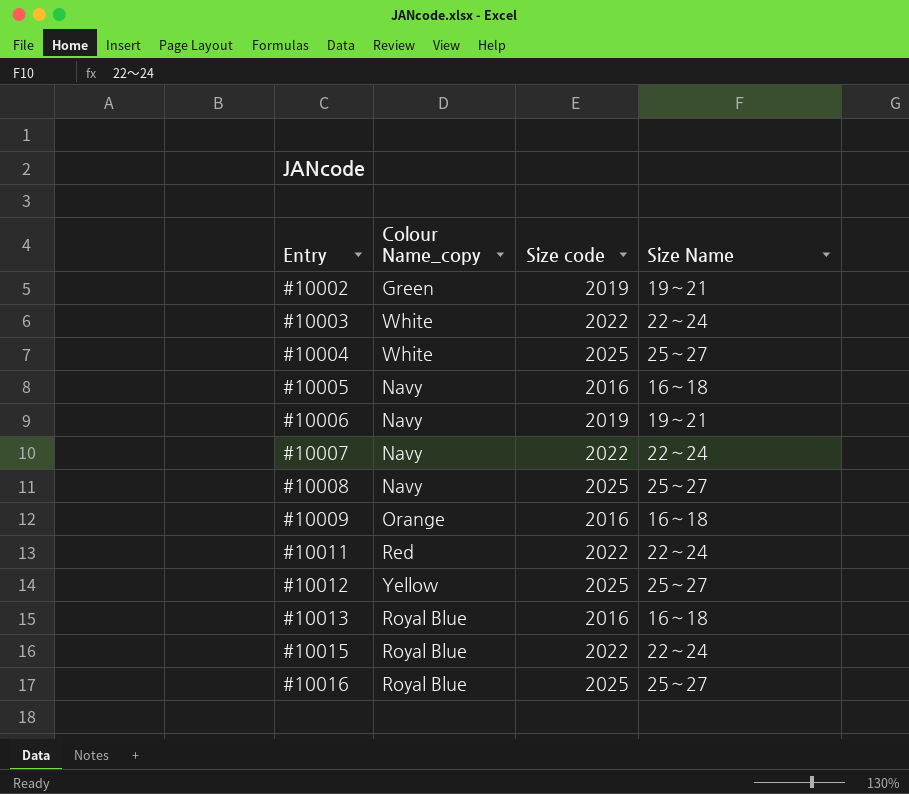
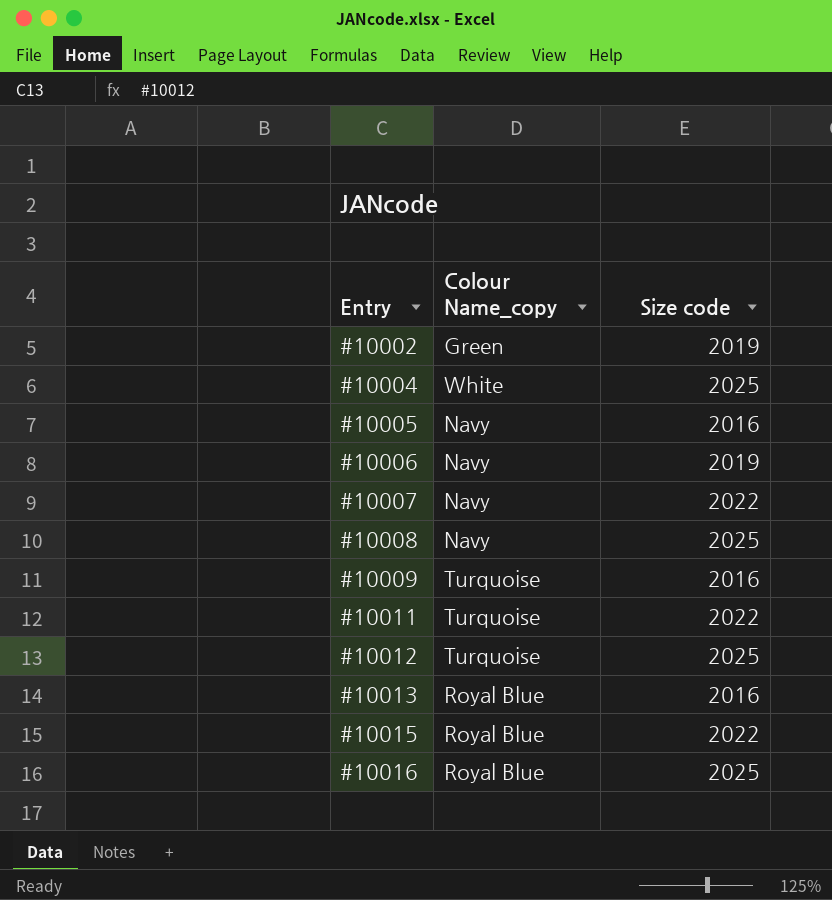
column Size Name | position: 4 -> none
row #10003: White | 2022 | 22～24 -> none
#10009 | Colour Name_copy: Orange -> Turquoise
#10011 | Colour Name_copy: Red -> Turquoise
#10012 | Colour Name_copy: Yellow -> Turquoise

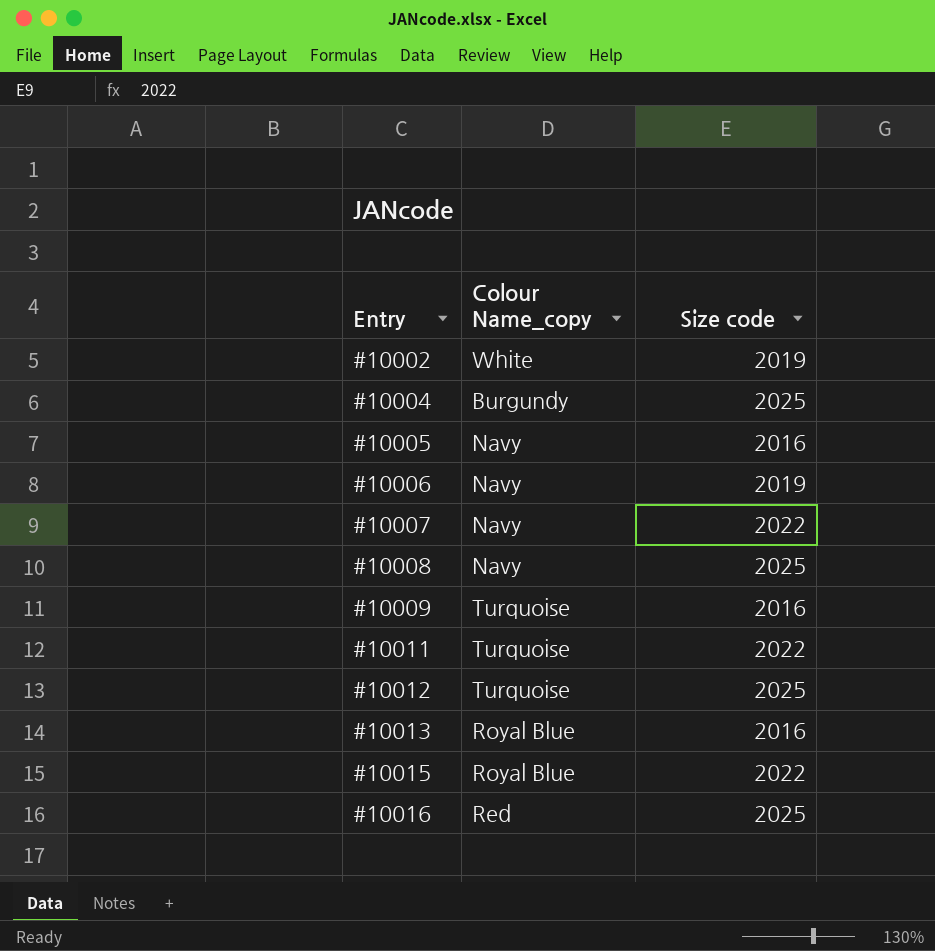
#10002 | Colour Name_copy: Green -> White
#10004 | Colour Name_copy: White -> Burgundy
#10016 | Colour Name_copy: Royal Blue -> Red

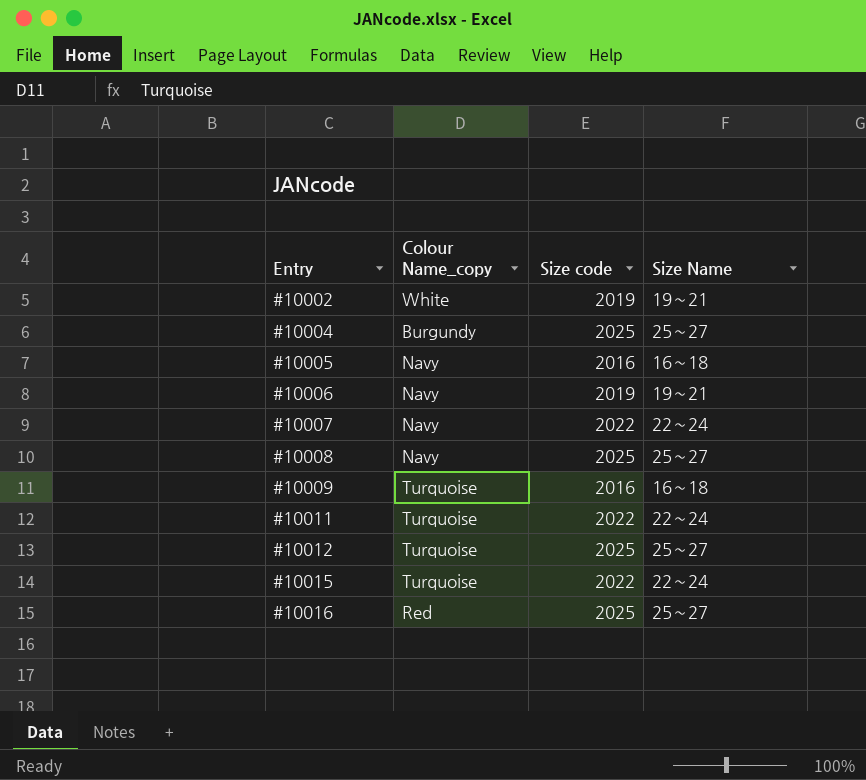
column Size Name | position: none -> 4
row #10013: Royal Blue | 2016 -> none
#10015 | Colour Name_copy: Royal Blue -> Turquoise

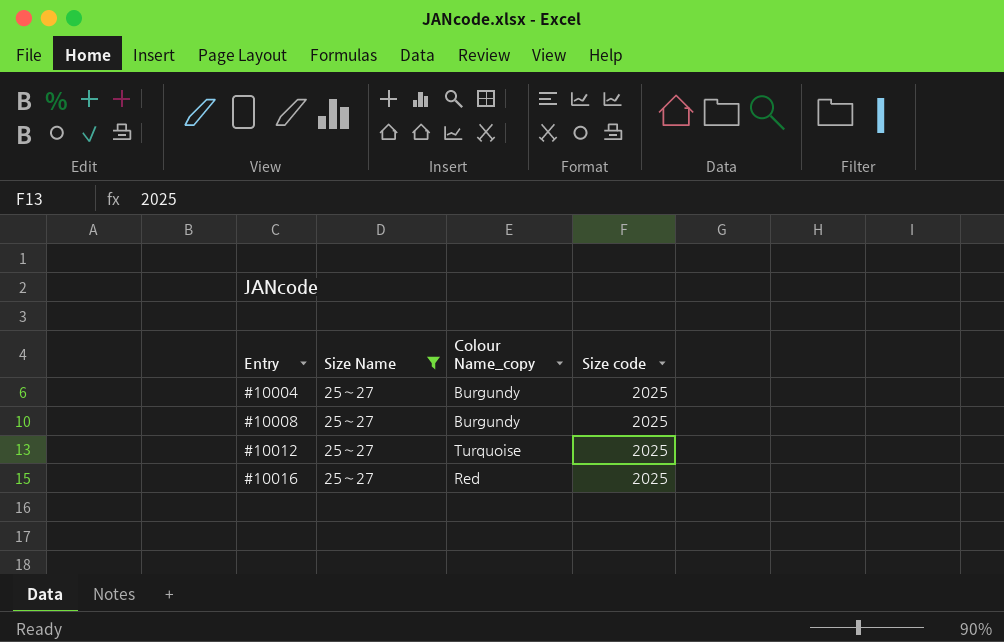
filter: none -> Size Name = 25～27
column Size Name | position: 4 -> 2
#10008 | Colour Name_copy: Navy -> Burgundy

